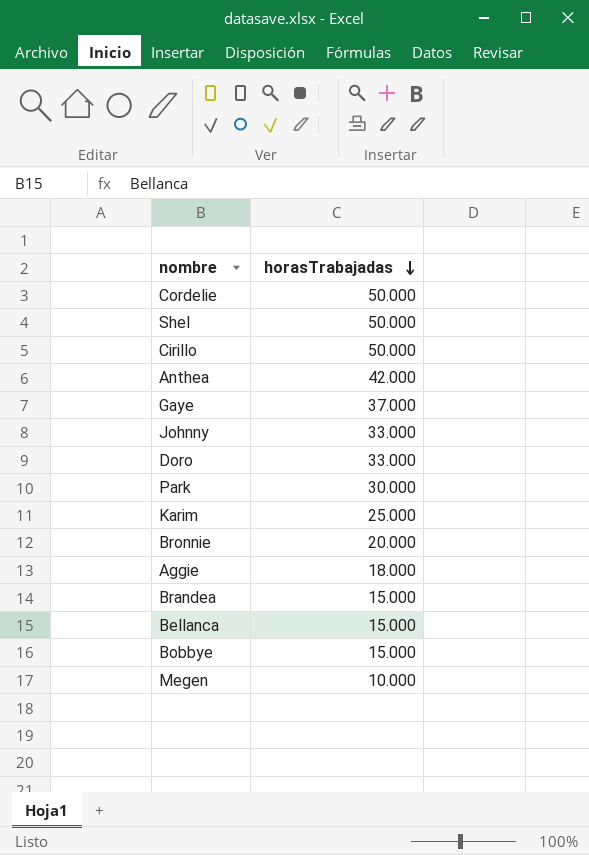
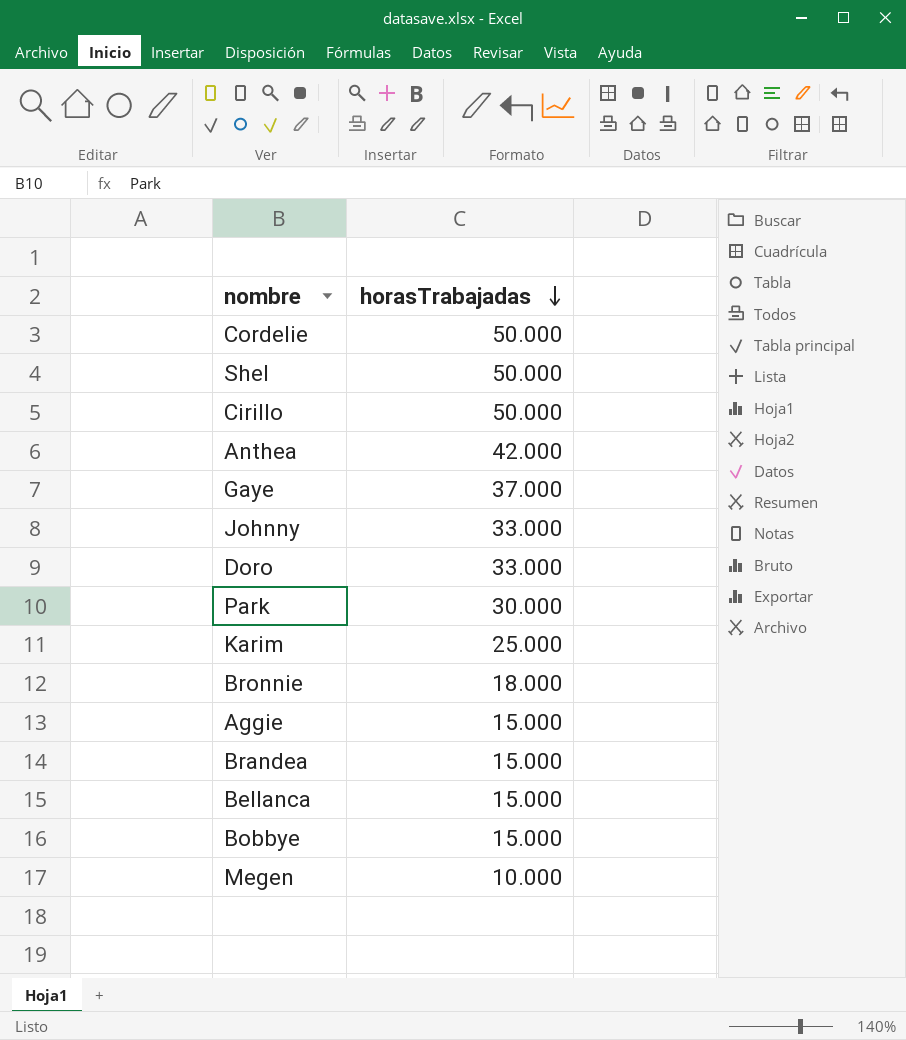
Bronnie | horasTrabajadas: 20.000 -> 18.000
Aggie | horasTrabajadas: 18.000 -> 15.000

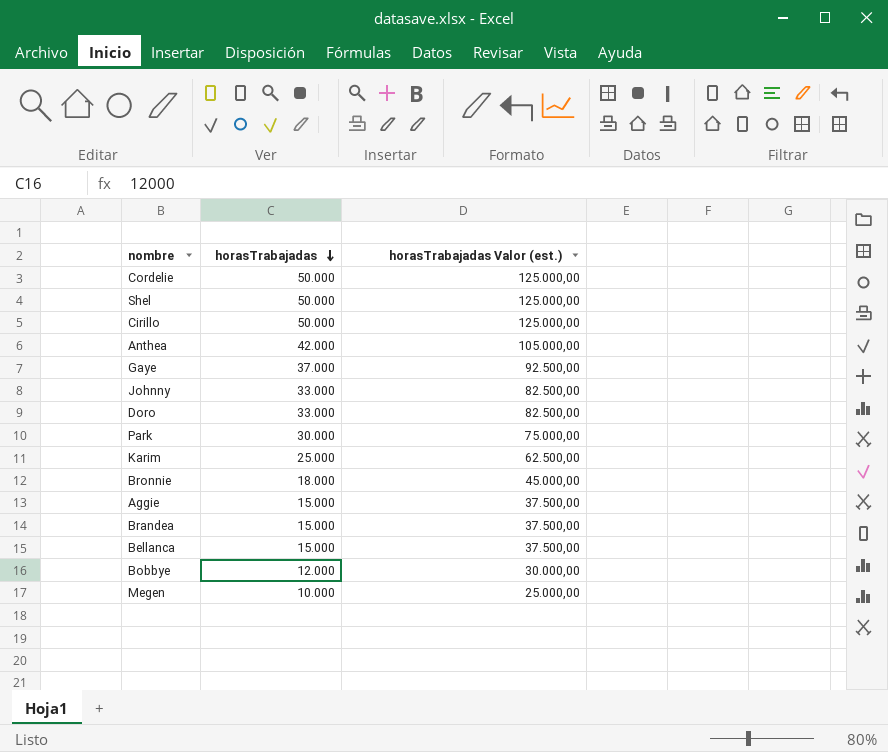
column horasTrabajadas Valor (est.) | formula: none -> [horasTrabajadas] * 2,5
Bobbye | horasTrabajadas: 15.000 -> 12.000

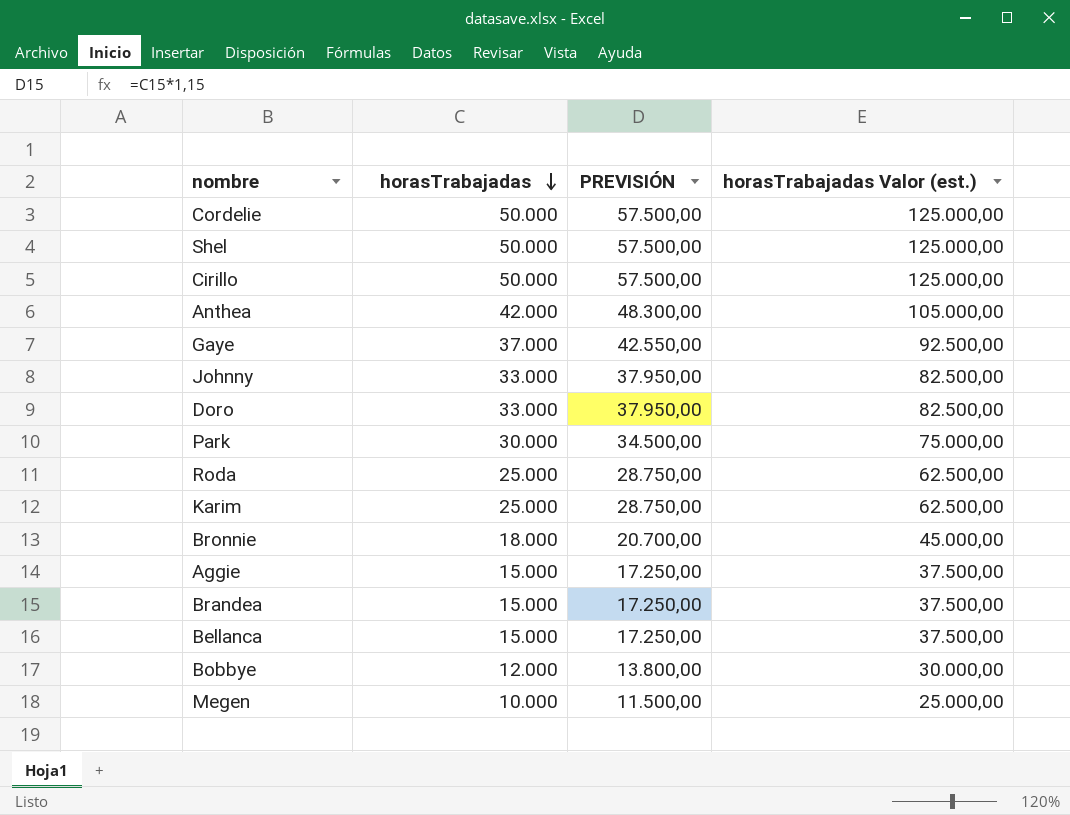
column PREVISIÓN | formula: none -> [horasTrabajadas] * 1,15
row Roda: none -> 25.000 | 28.750,00 | 62.500,00

